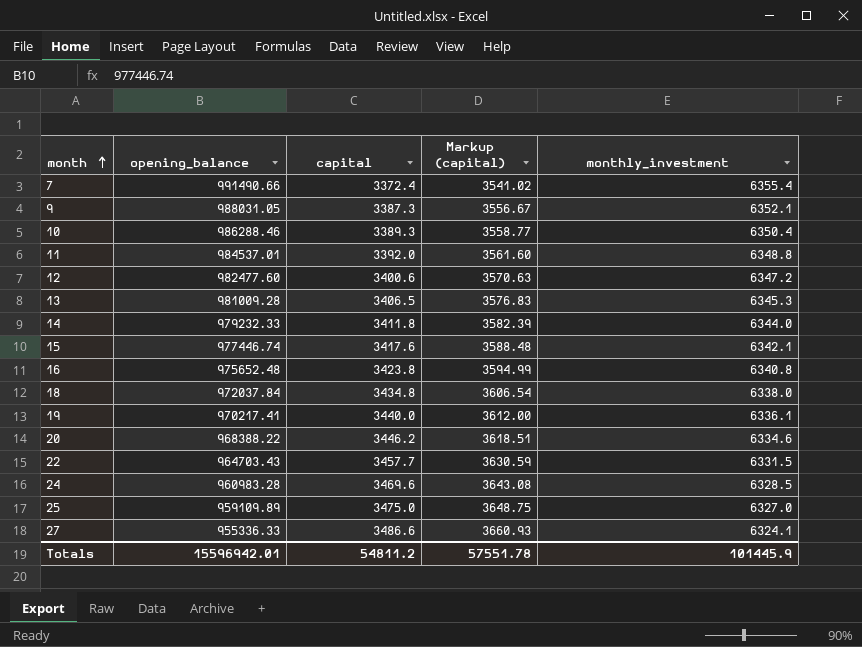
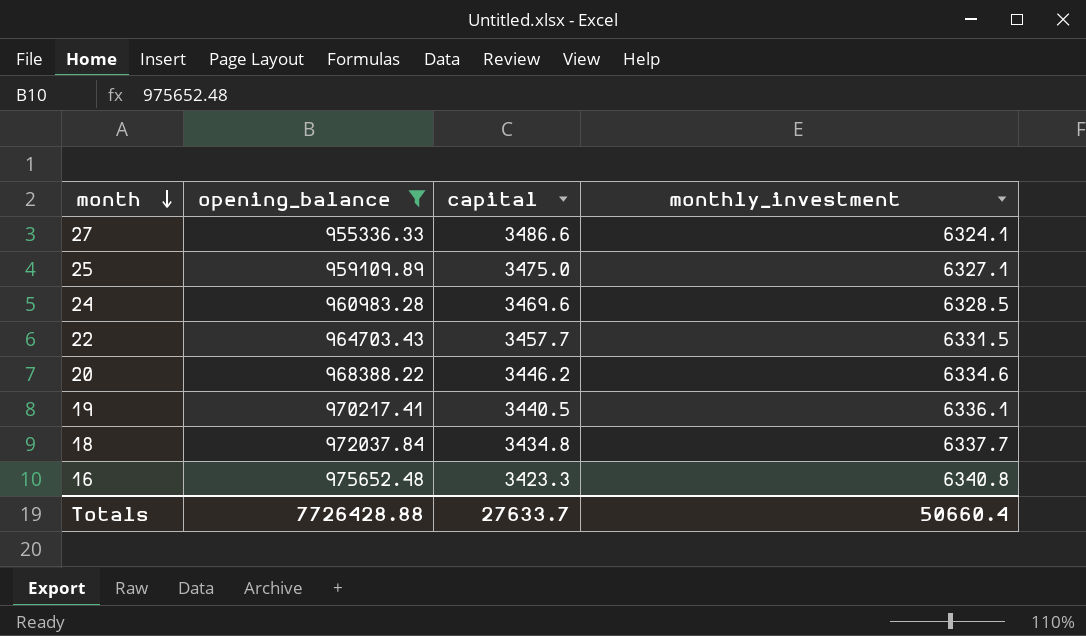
filter: none -> opening_balance <= 975652.48
row order: month ascending -> month descending
column Markup (capital) | formula: [capital] * 1.05 -> none
25 | monthly_investment: 6327.0 -> 6327.1
19 | capital: 3440.0 -> 3440.5
18 | monthly_investment: 6338.0 -> 6337.7
16 | capital: 3423.8 -> 3423.3
Totals | opening_balance: 15596942.01 -> 7726428.88
Totals | capital: 54811.2 -> 27633.7
Totals | monthly_investment: 101445.9 -> 50660.4

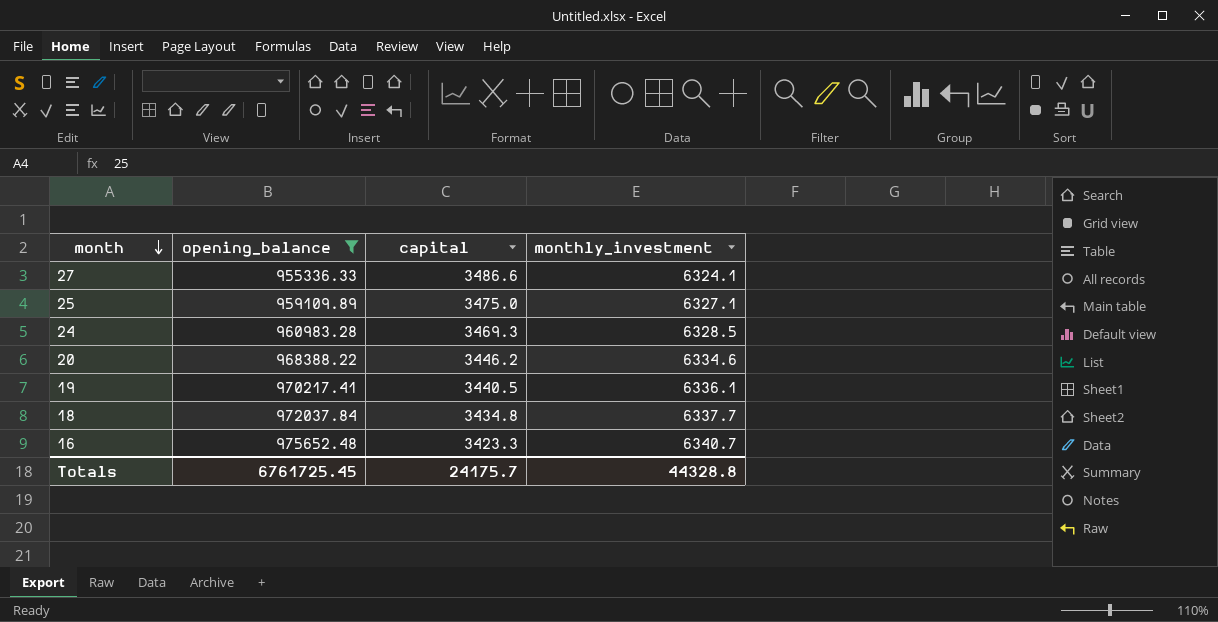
row 22: 964703.43 | 3457.7 | 6331.5 -> none
24 | capital: 3469.6 -> 3469.3
16 | monthly_investment: 6340.8 -> 6340.7
Totals | opening_balance: 7726428.88 -> 6761725.45
Totals | capital: 27633.7 -> 24175.7
Totals | monthly_investment: 50660.4 -> 44328.8

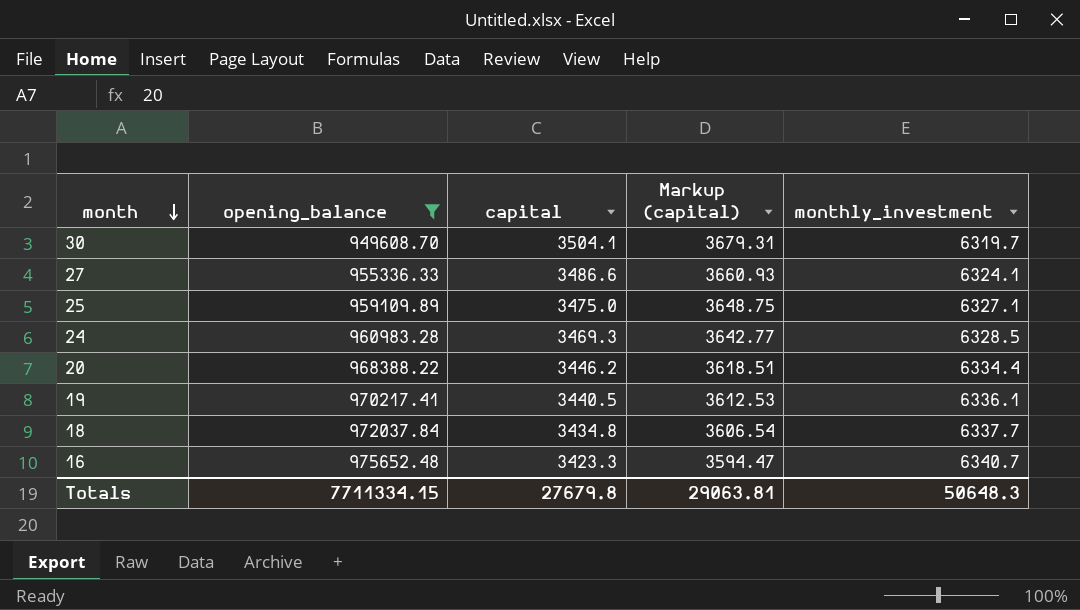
column Markup (capital) | formula: none -> [capital] * 1.05
row 30: none -> 949608.70 | 3504.1 | 3679.31 | 6319.7
20 | monthly_investment: 6334.6 -> 6334.4
Totals | opening_balance: 6761725.45 -> 7711334.15
Totals | capital: 24175.7 -> 27679.8
Totals | monthly_investment: 44328.8 -> 50648.3

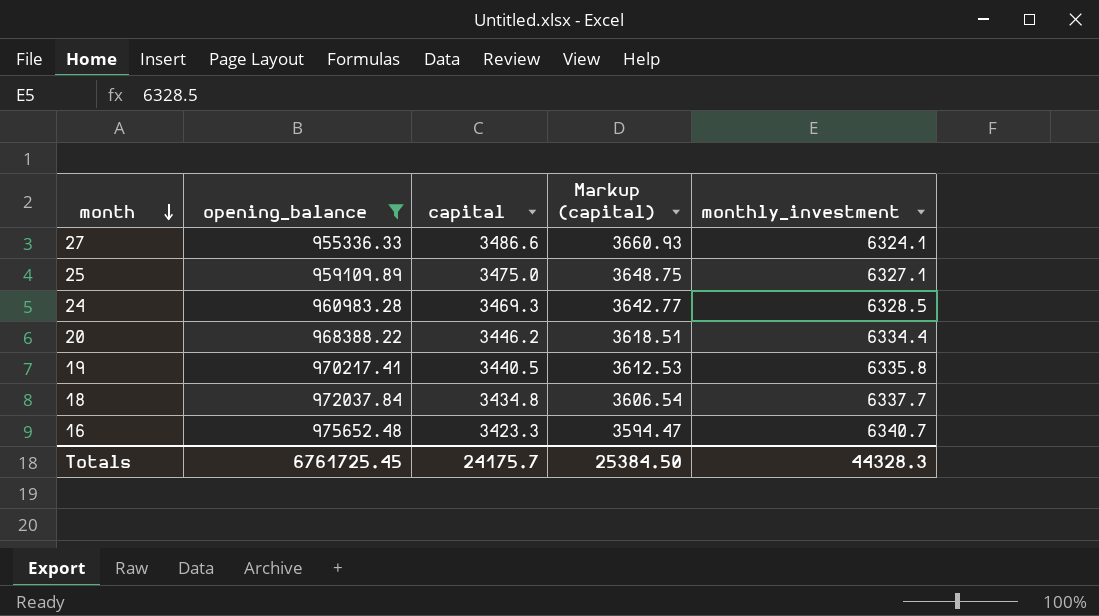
row 30: 949608.70 | 3504.1 | 3679.31 | 6319.7 -> none
19 | monthly_investment: 6336.1 -> 6335.8
Totals | opening_balance: 7711334.15 -> 6761725.45
Totals | capital: 27679.8 -> 24175.7
Totals | Markup (capital): 29063.81 -> 25384.50
Totals | monthly_investment: 50648.3 -> 44328.3

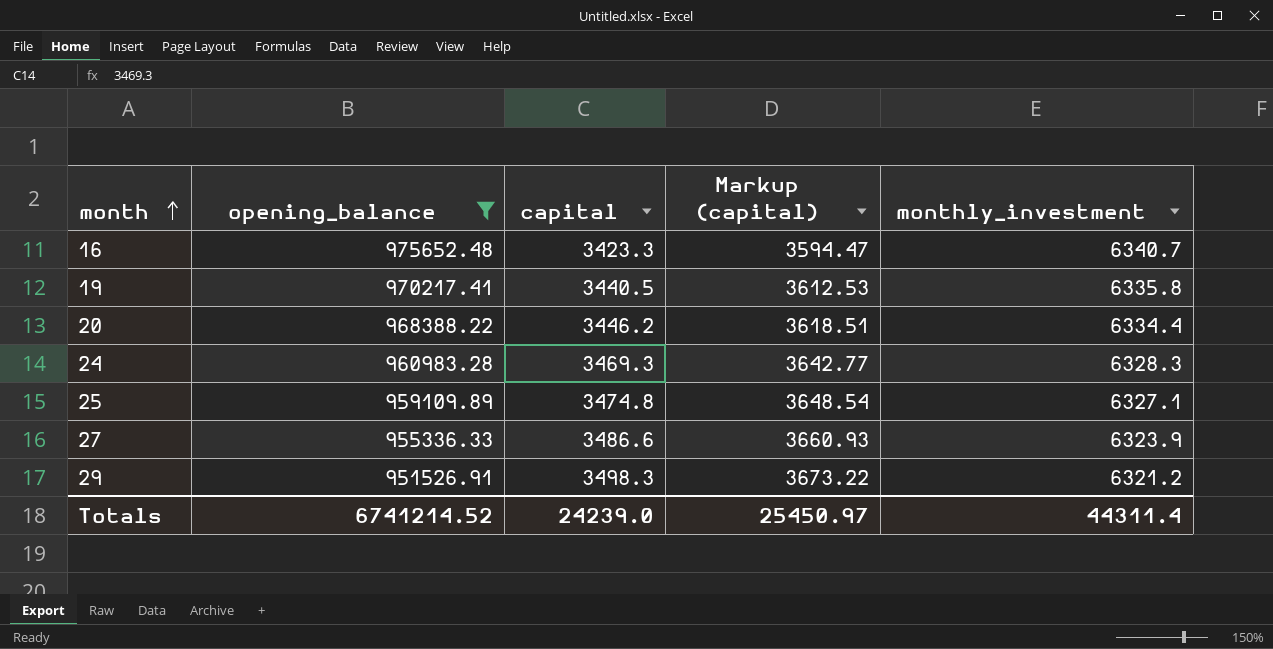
row order: month descending -> month ascending
row 18: 972037.84 | 3434.8 | 3606.54 | 6337.7 -> none
24 | monthly_investment: 6328.5 -> 6328.3
25 | capital: 3475.0 -> 3474.8
25 | Markup (capital): 3648.75 -> 3648.54
27 | monthly_investment: 6324.1 -> 6323.9
row 29: none -> 951526.91 | 3498.3 | 3673.22 | 6321.2
Totals | opening_balance: 6761725.45 -> 6741214.52
Totals | capital: 24175.7 -> 24239.0
Totals | Markup (capital): 25384.50 -> 25450.97
Totals | monthly_investment: 44328.3 -> 44311.4

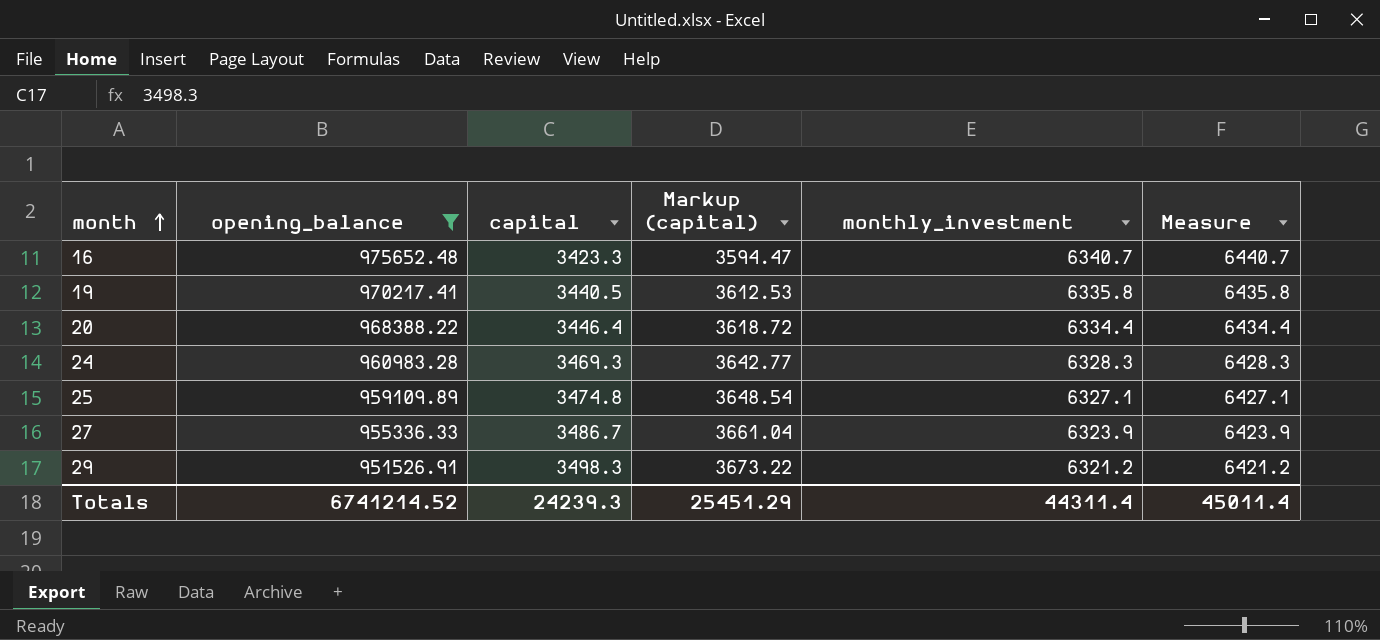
column Measure | formula: none -> [monthly_investment] + 100
20 | capital: 3446.2 -> 3446.4
20 | Markup (capital): 3618.51 -> 3618.72
27 | capital: 3486.6 -> 3486.7
27 | Markup (capital): 3660.93 -> 3661.04
Totals | capital: 24239.0 -> 24239.3
Totals | Markup (capital): 25450.97 -> 25451.29

